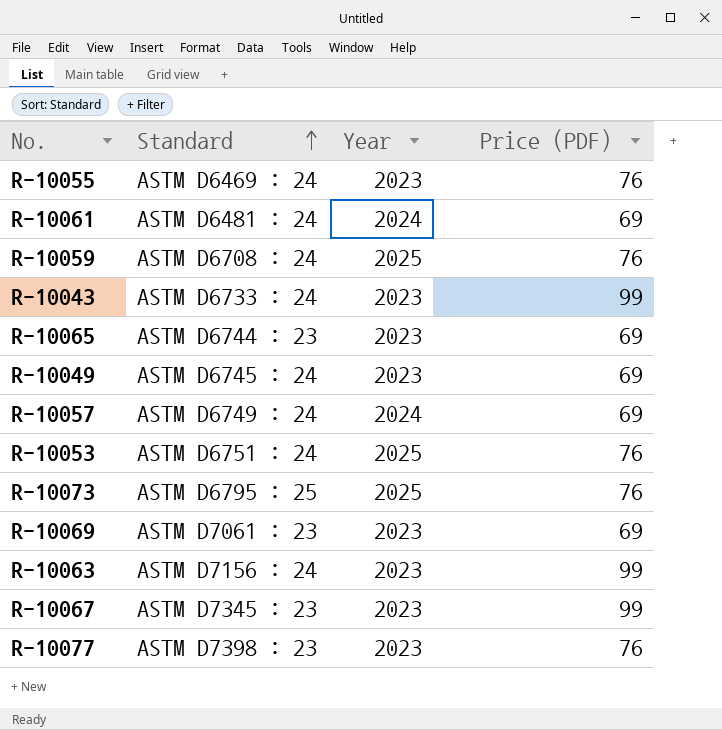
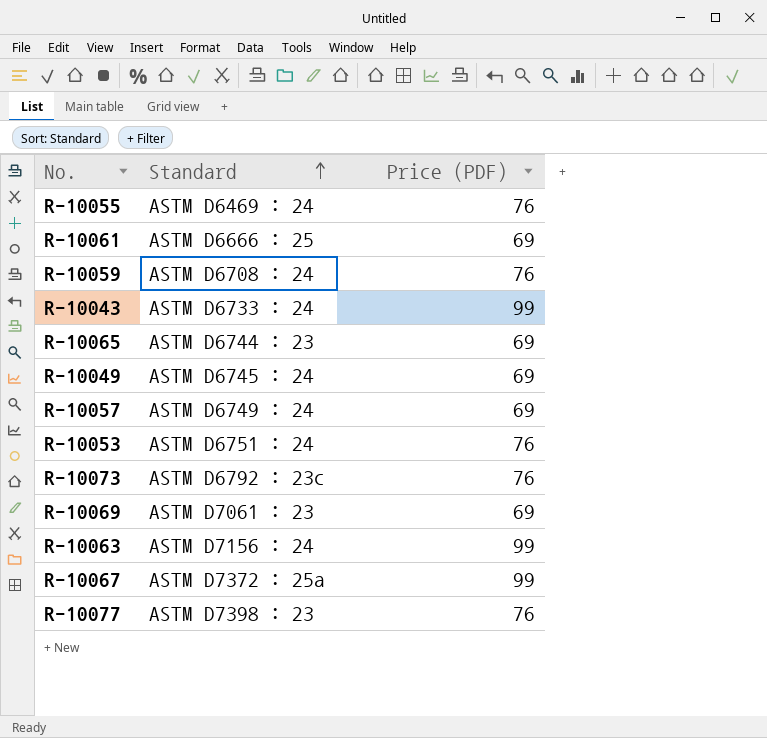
column Year | position: 3 -> none
R-10061 | Standard: ASTM D6481 : 24 -> ASTM D6666 : 25
R-10073 | Standard: ASTM D6795 : 25 -> ASTM D6792 : 23c
R-10067 | Standard: ASTM D7345 : 23 -> ASTM D7372 : 25a

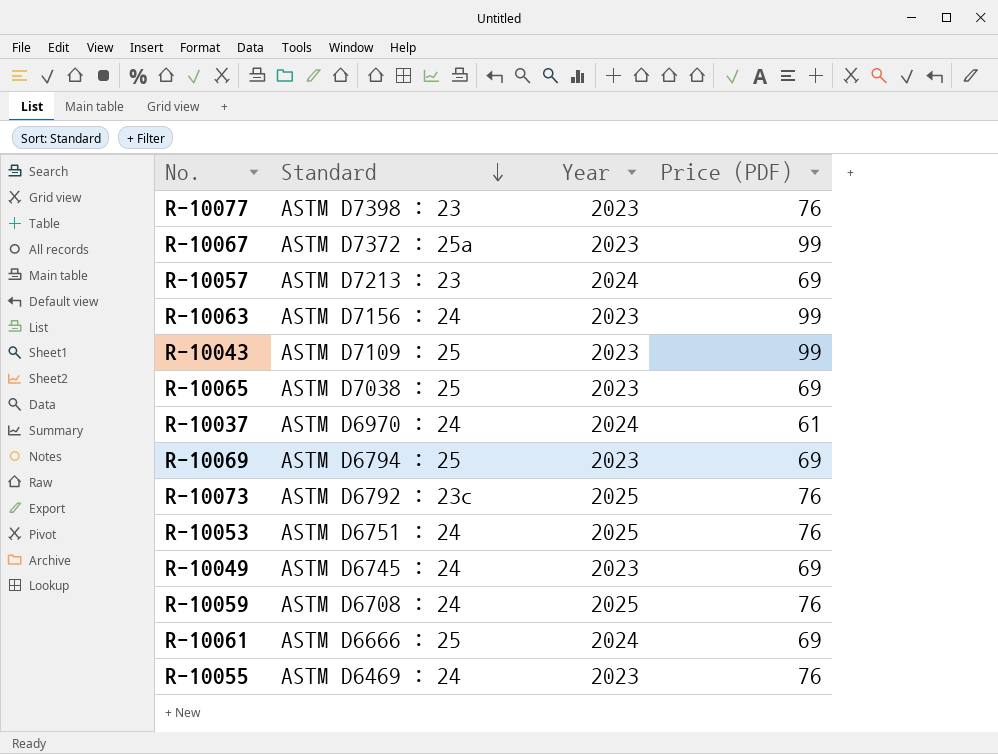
row order: Standard ascending -> Standard descending
column Year | position: none -> 3
R-10057 | Standard: ASTM D6749 : 24 -> ASTM D7213 : 23
R-10043 | Standard: ASTM D6733 : 24 -> ASTM D7109 : 25
R-10065 | Standard: ASTM D6744 : 23 -> ASTM D7038 : 25
row R-10037: none -> ASTM D6970 : 24 | 2024 | 61
R-10069 | Standard: ASTM D7061 : 23 -> ASTM D6794 : 25

